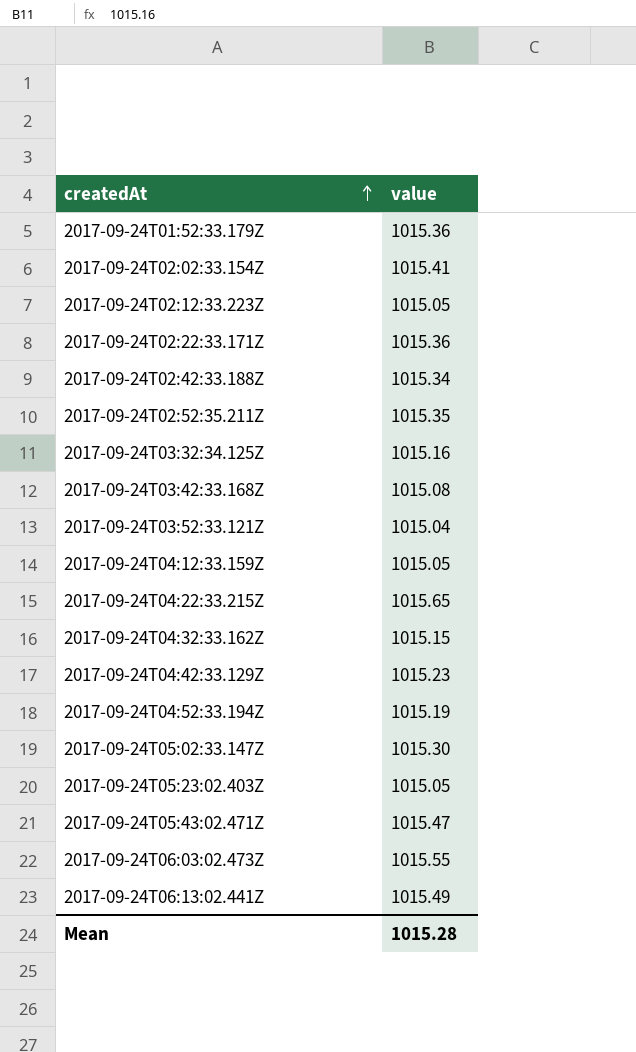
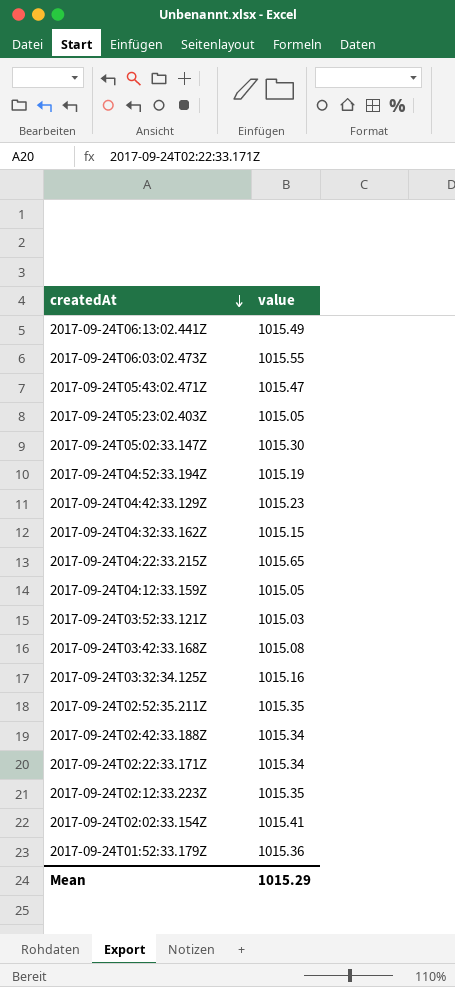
row order: createdAt ascending -> createdAt descending
2017-09-24T03:52:33.121Z | value: 1015.04 -> 1015.03
2017-09-24T02:22:33.171Z | value: 1015.36 -> 1015.34
2017-09-24T02:12:33.223Z | value: 1015.05 -> 1015.35
Mean | value: 1015.28 -> 1015.29

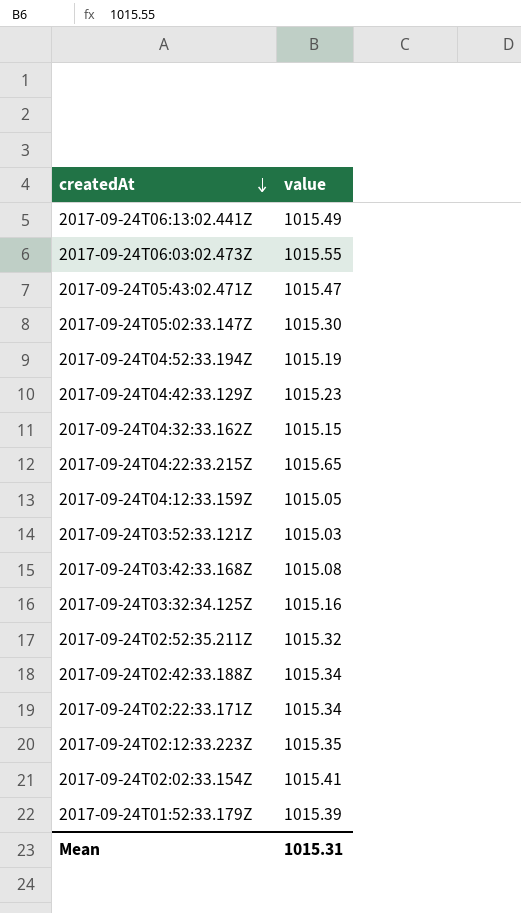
row 2017-09-24T05:23:02.403Z: 1015.05 -> none
2017-09-24T02:52:35.211Z | value: 1015.35 -> 1015.32
2017-09-24T01:52:33.179Z | value: 1015.36 -> 1015.39
Mean | value: 1015.29 -> 1015.31

